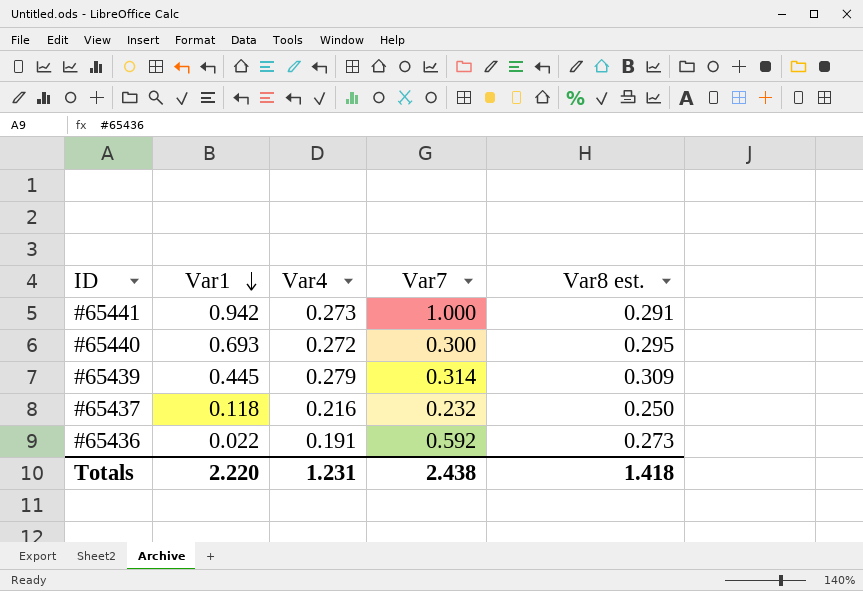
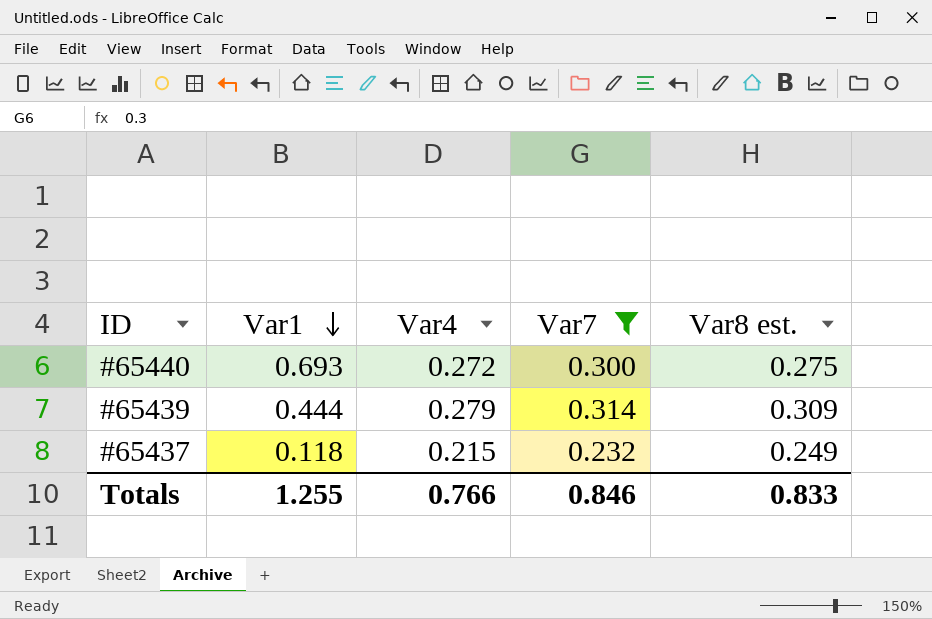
filter: none -> Var7 <= 0.314
#65440 | Var8 est.: 0.295 -> 0.275
#65439 | Var1: 0.445 -> 0.444
#65437 | Var4: 0.216 -> 0.215
#65437 | Var8 est.: 0.250 -> 0.249
Totals | Var1: 2.220 -> 1.255
Totals | Var4: 1.231 -> 0.766
Totals | Var7: 2.438 -> 0.846
Totals | Var8 est.: 1.418 -> 0.833

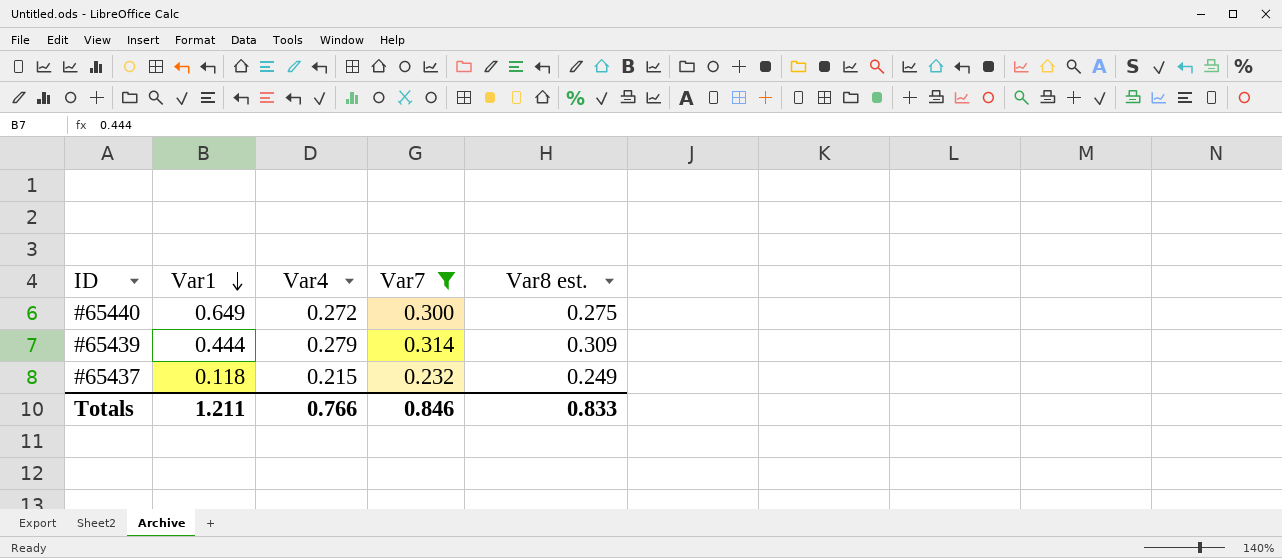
#65440 | Var1: 0.693 -> 0.649
Totals | Var1: 1.255 -> 1.211

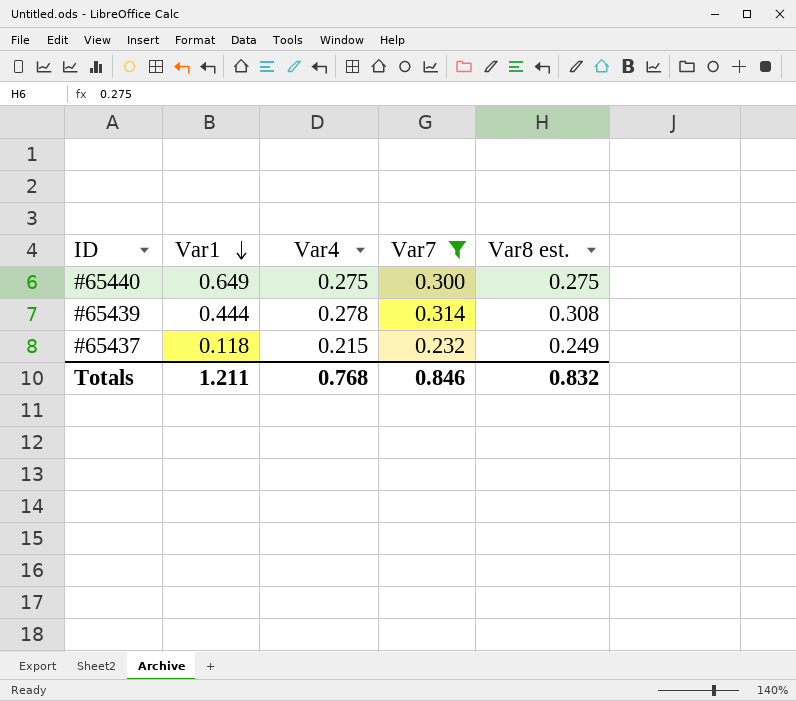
#65440 | Var4: 0.272 -> 0.275
#65439 | Var4: 0.279 -> 0.278
#65439 | Var8 est.: 0.309 -> 0.308
Totals | Var4: 0.766 -> 0.768
Totals | Var8 est.: 0.833 -> 0.832

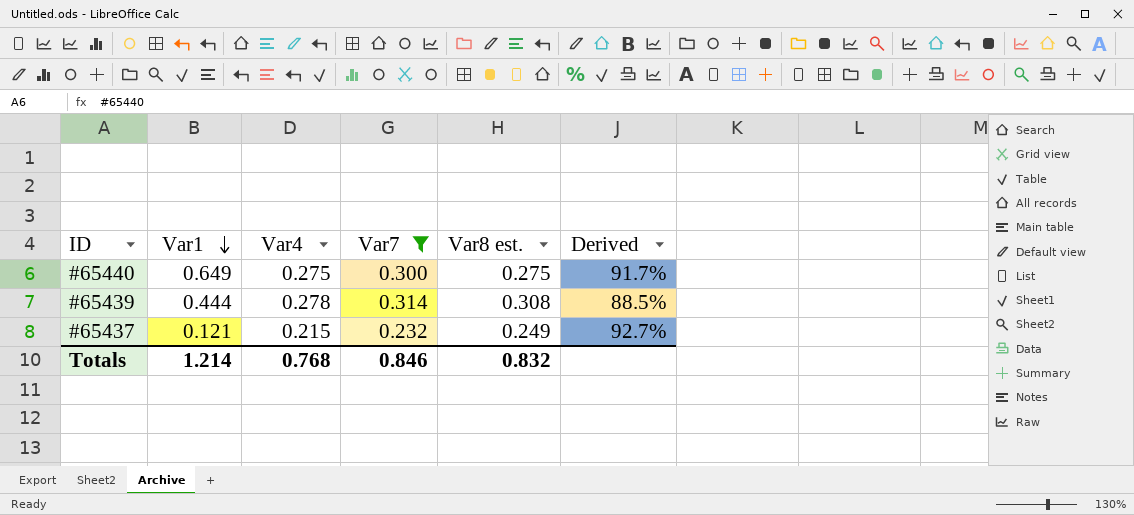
column Derived | formula: none -> [Var4] / [Var7]
#65437 | Var1: 0.118 -> 0.121
Totals | Var1: 1.211 -> 1.214

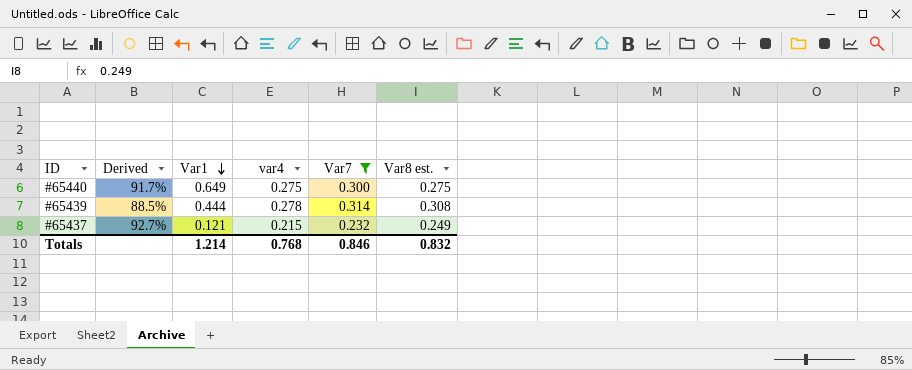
column Derived | position: 6 -> 2
column name: Var4 -> var4

